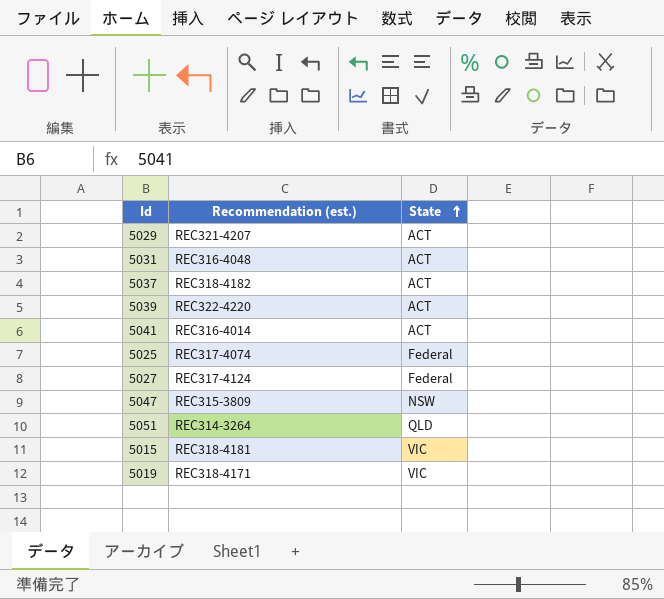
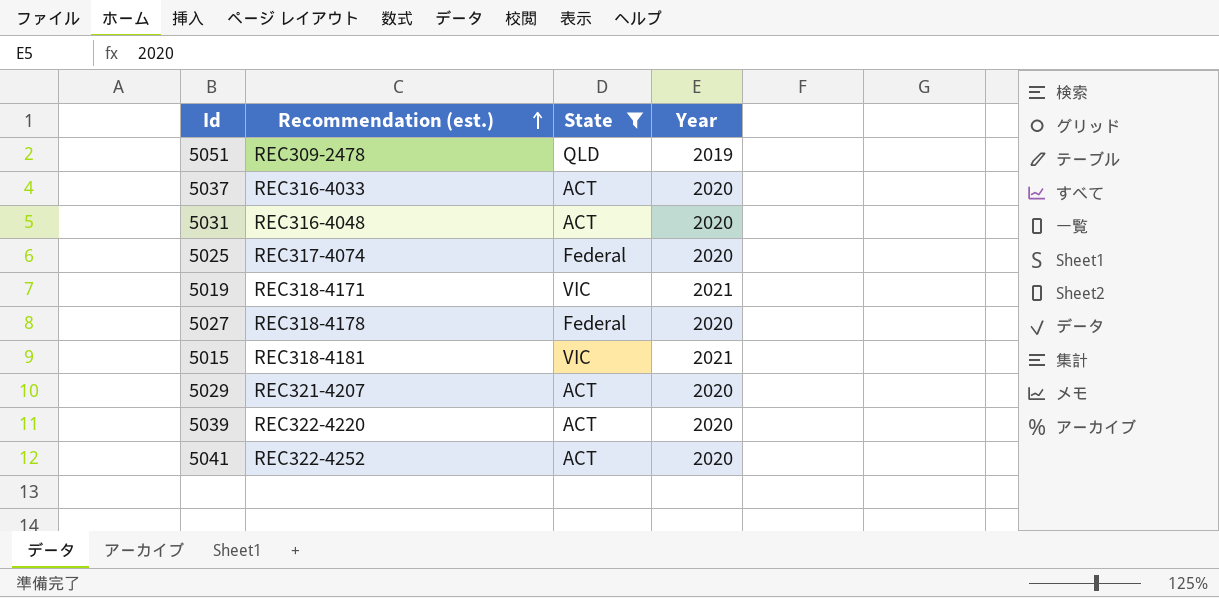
filter: none -> State != NSW
row order: State ascending -> Recommendation (est.) ascending
column Year | position: none -> 4
5051 | Recommendation (est.): REC314-3264 -> REC309-2478
5037 | Recommendation (est.): REC318-4182 -> REC316-4033
5027 | Recommendation (est.): REC317-4124 -> REC318-4178
5041 | Recommendation (est.): REC316-4014 -> REC322-4252

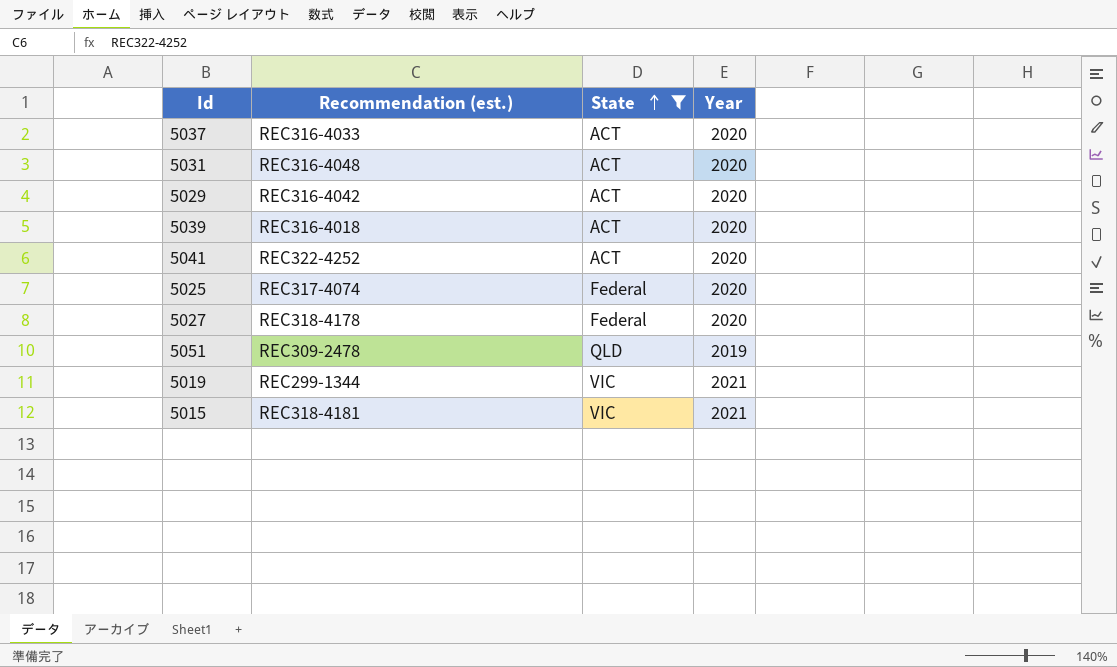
row order: Recommendation (est.) ascending -> State ascending
5029 | Recommendation (est.): REC321-4207 -> REC316-4042
5039 | Recommendation (est.): REC322-4220 -> REC316-4018
5019 | Recommendation (est.): REC318-4171 -> REC299-1344

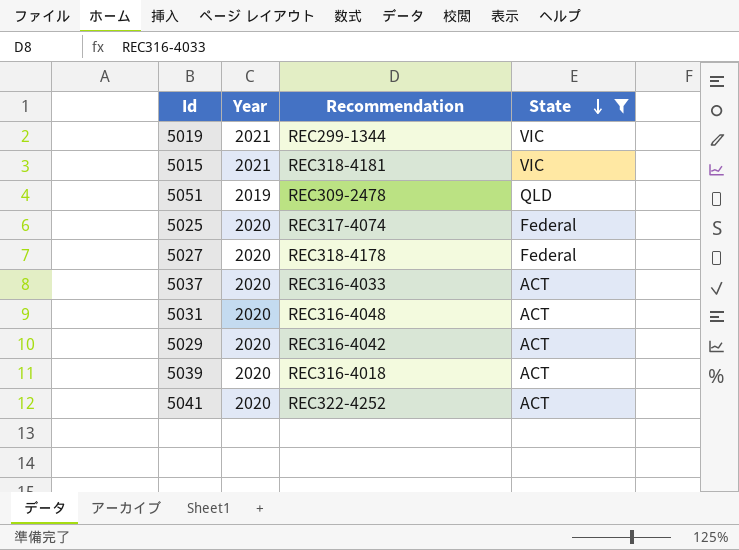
row order: State ascending -> State descending
column Year | position: 4 -> 2
column name: Recommendation (est.) -> Recommendation

